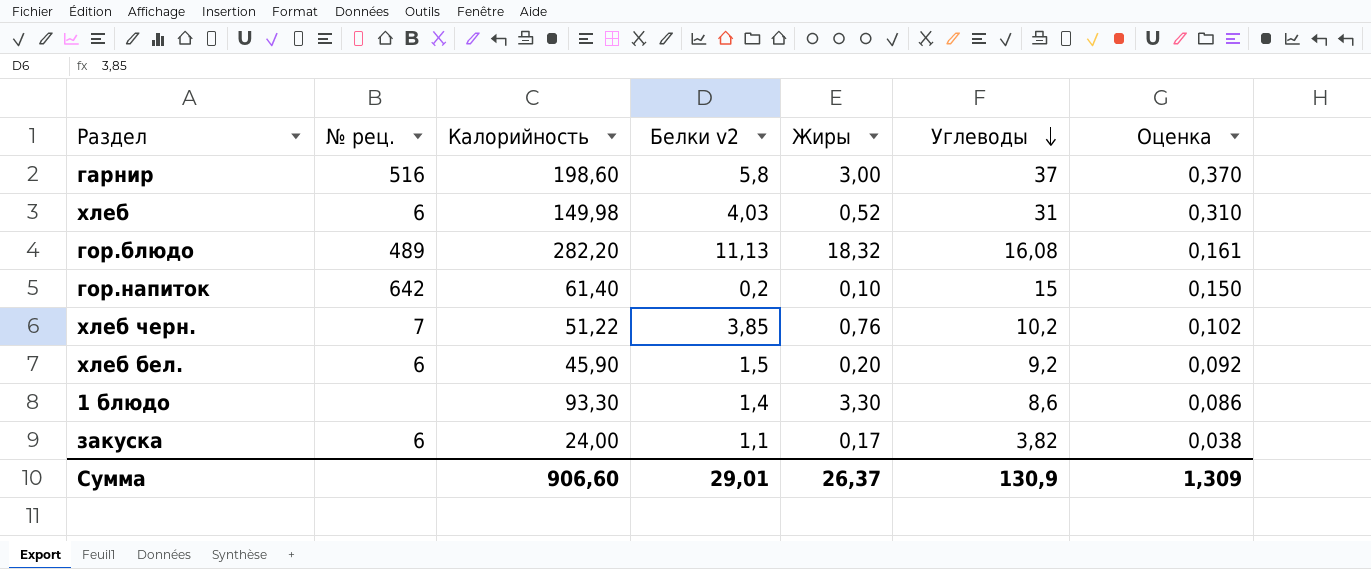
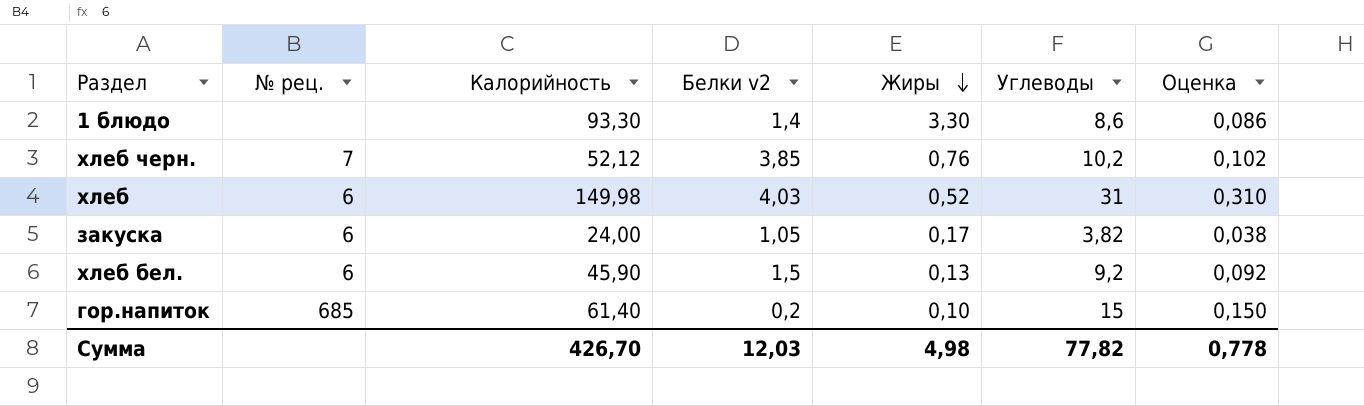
row order: Углеводы descending -> Жиры descending
row гарнир: 516 | 198,60 | 5,8 | 3,00 | 37 | 0,370 -> none
row гор.блюдо: 489 | 282,20 | 11,13 | 18,32 | 16,08 | 0,161 -> none
хлеб черн. | Калорийность: 51,22 -> 52,12
закуска | Белки v2: 1,1 -> 1,05
хлеб бел. | Жиры: 0,20 -> 0,13
гор.напиток | № рец.: 642 -> 685
Сумма | Калорийность: 906,60 -> 426,70
Сумма | Белки v2: 29,01 -> 12,03
Сумма | Жиры: 26,37 -> 4,98
Сумма | Углеводы: 130,9 -> 77,82
Сумма | Оценка: 1,309 -> 0,778

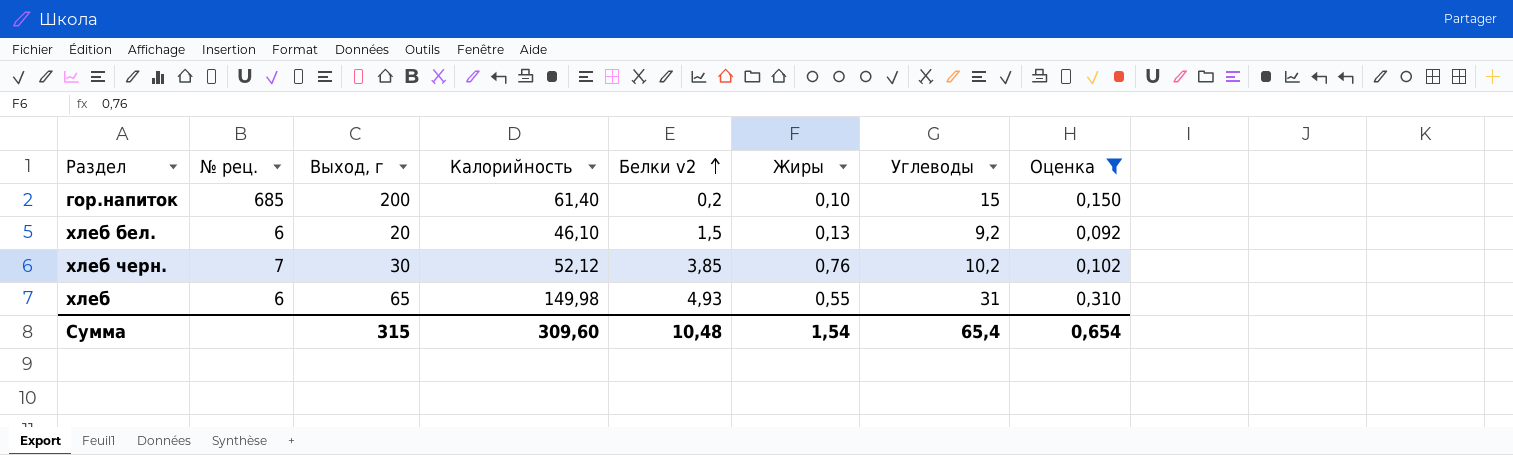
filter: none -> Оценка >= 0,092
row order: Жиры descending -> Белки v2 ascending
column Выход, г | position: none -> 3
хлеб бел. | Калорийность: 45,90 -> 46,10
хлеб | Белки v2: 4,03 -> 4,93
хлеб | Жиры: 0,52 -> 0,55
Сумма | Калорийность: 426,70 -> 309,60
Сумма | Белки v2: 12,03 -> 10,48
Сумма | Жиры: 4,98 -> 1,54
Сумма | Углеводы: 77,82 -> 65,4
Сумма | Оценка: 0,778 -> 0,654

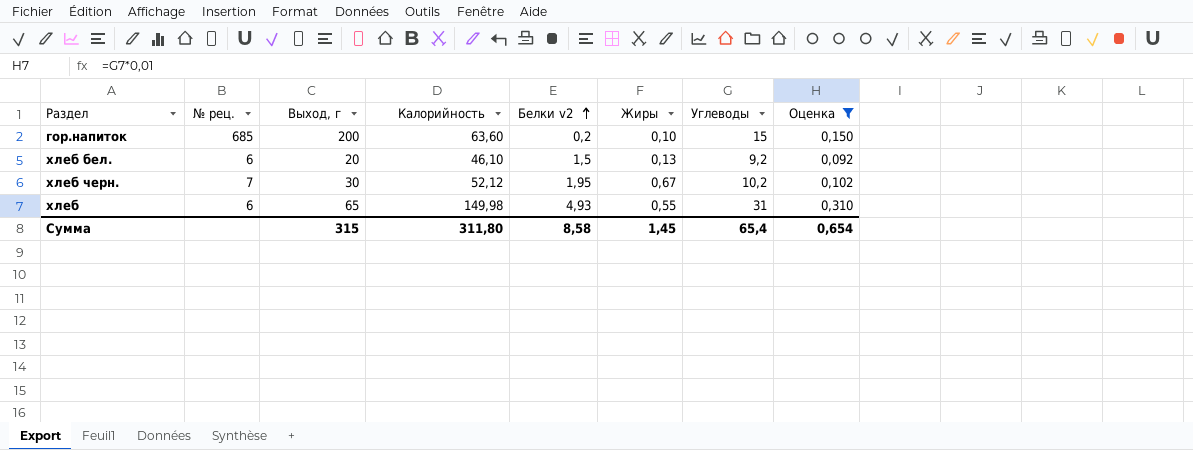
гор.напиток | Калорийность: 61,40 -> 63,60
хлеб черн. | Белки v2: 3,85 -> 1,95
хлеб черн. | Жиры: 0,76 -> 0,67
Сумма | Калорийность: 309,60 -> 311,80
Сумма | Белки v2: 10,48 -> 8,58
Сумма | Жиры: 1,54 -> 1,45

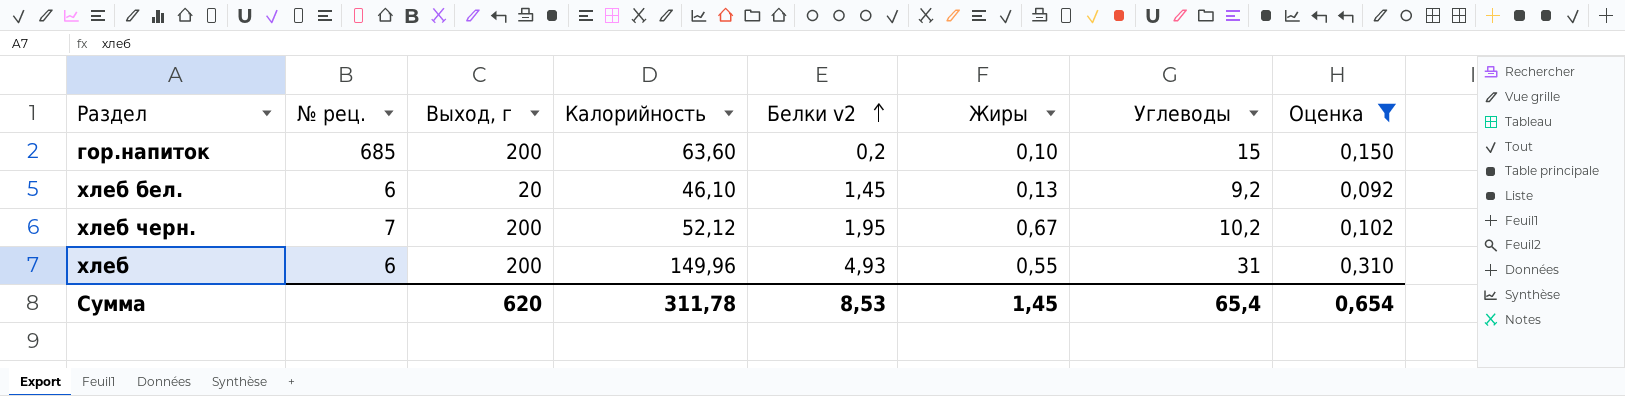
хлеб бел. | Белки v2: 1,5 -> 1,45
хлеб черн. | Выход, г: 30 -> 200
хлеб | Выход, г: 65 -> 200
хлеб | Калорийность: 149,98 -> 149,96
Сумма | Выход, г: 315 -> 620
Сумма | Калорийность: 311,80 -> 311,78
Сумма | Белки v2: 8,58 -> 8,53

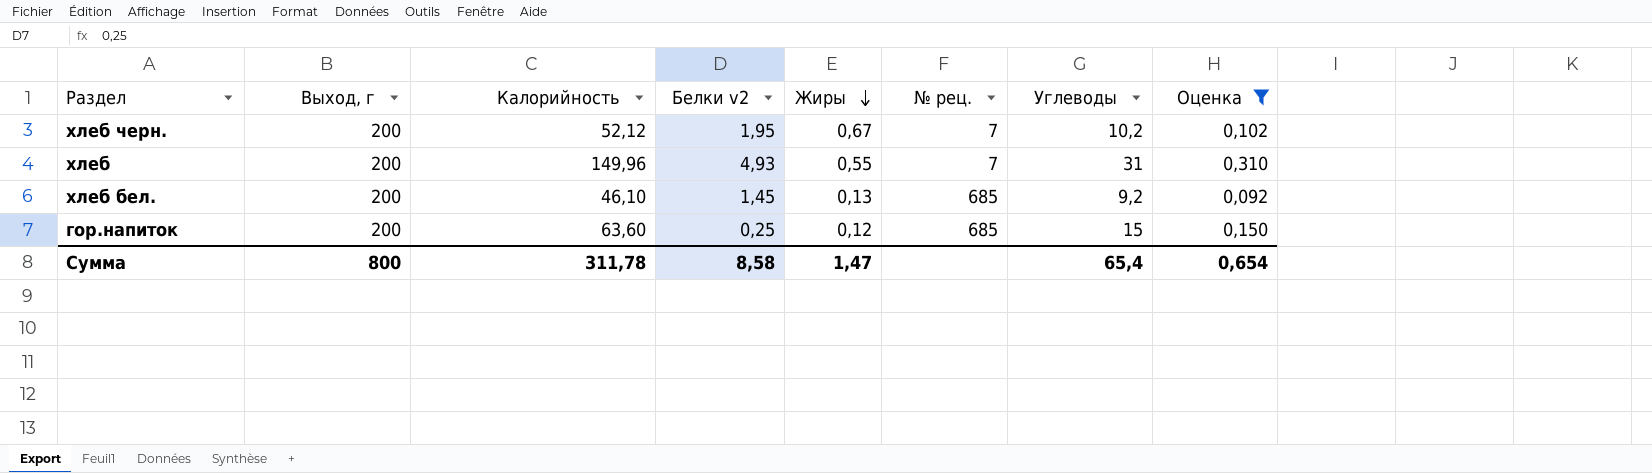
row order: Белки v2 ascending -> Жиры descending
column № рец. | position: 2 -> 6
хлеб | № рец.: 6 -> 7
хлеб бел. | Выход, г: 20 -> 200
хлеб бел. | № рец.: 6 -> 685
гор.напиток | Белки v2: 0,2 -> 0,25
гор.напиток | Жиры: 0,10 -> 0,12
Сумма | Выход, г: 620 -> 800
Сумма | Белки v2: 8,53 -> 8,58
Сумма | Жиры: 1,45 -> 1,47

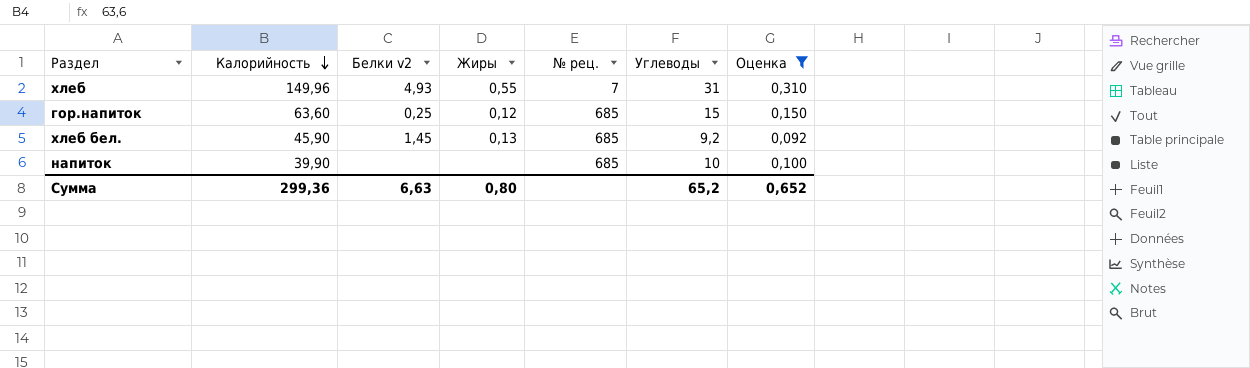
row order: Жиры descending -> Калорийность descending
column Выход, г | position: 2 -> none
row хлеб черн.: 200 | 52,12 | 1,95 | 0,67 | 7 | 10,2 | 0,102 -> none
хлеб бел. | Калорийность: 46,10 -> 45,90
row напиток: none -> 39,90 | none | none | 685 | 10 | 0,100
Сумма | Калорийность: 311,78 -> 299,36
Сумма | Белки v2: 8,58 -> 6,63
Сумма | Жиры: 1,47 -> 0,80
Сумма | Углеводы: 65,4 -> 65,2
Сумма | Оценка: 0,654 -> 0,652

